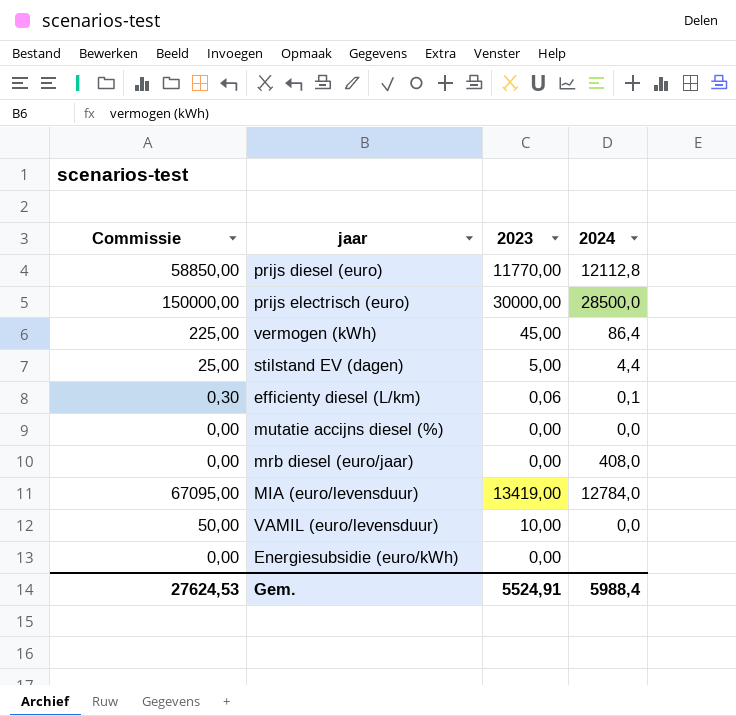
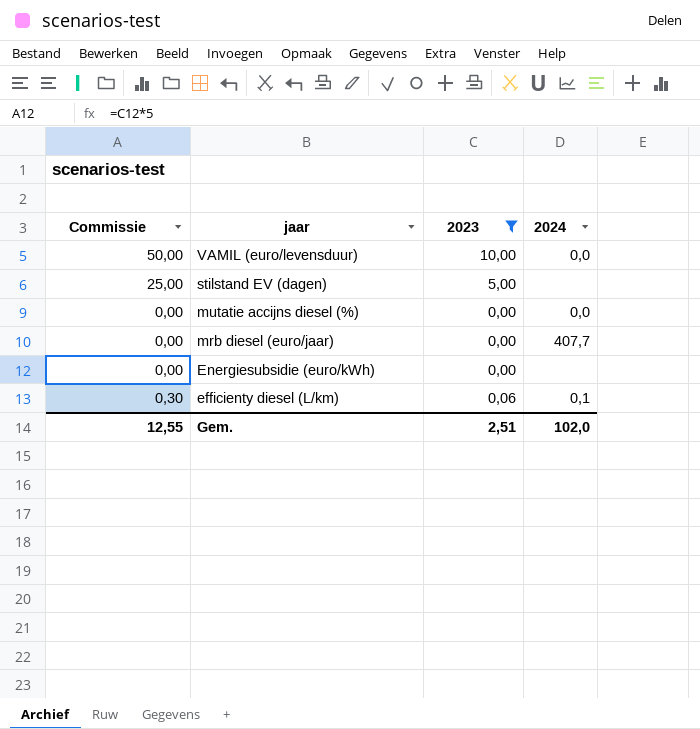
filter: none -> 2023 <= 10,00
row order: none -> jaar descending
stilstand EV (dagen) | 2024: 4,4 -> none
mrb diesel (euro/jaar) | 2024: 408,0 -> 407,7
Gem. | Commissie: 27624,53 -> 12,55
Gem. | 2023: 5524,91 -> 2,51
Gem. | 2024: 5988,4 -> 102,0

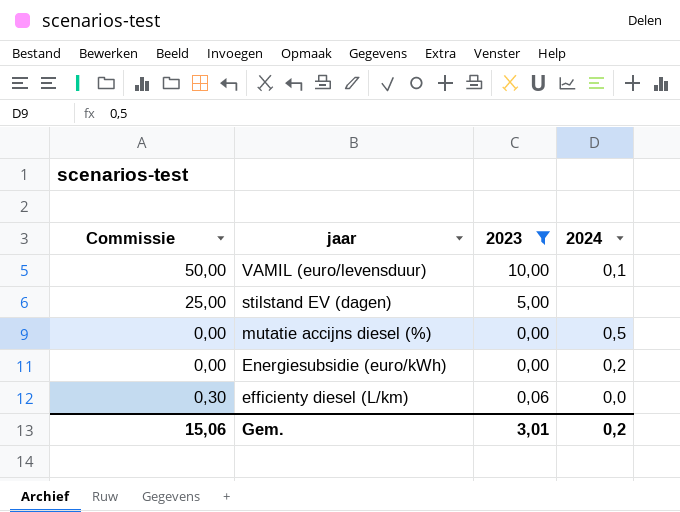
row mrb diesel (euro/jaar): 0,00 | 0,00 | 407,7 -> none
VAMIL (euro/levensduur) | 2024: 0,0 -> 0,1
mutatie accijns diesel (%) | 2024: 0,0 -> 0,5
Energiesubsidie (euro/kWh) | 2024: none -> 0,2
efficienty diesel (L/km) | 2024: 0,1 -> 0,0
Gem. | Commissie: 12,55 -> 15,06
Gem. | 2023: 2,51 -> 3,01
Gem. | 2024: 102,0 -> 0,2

